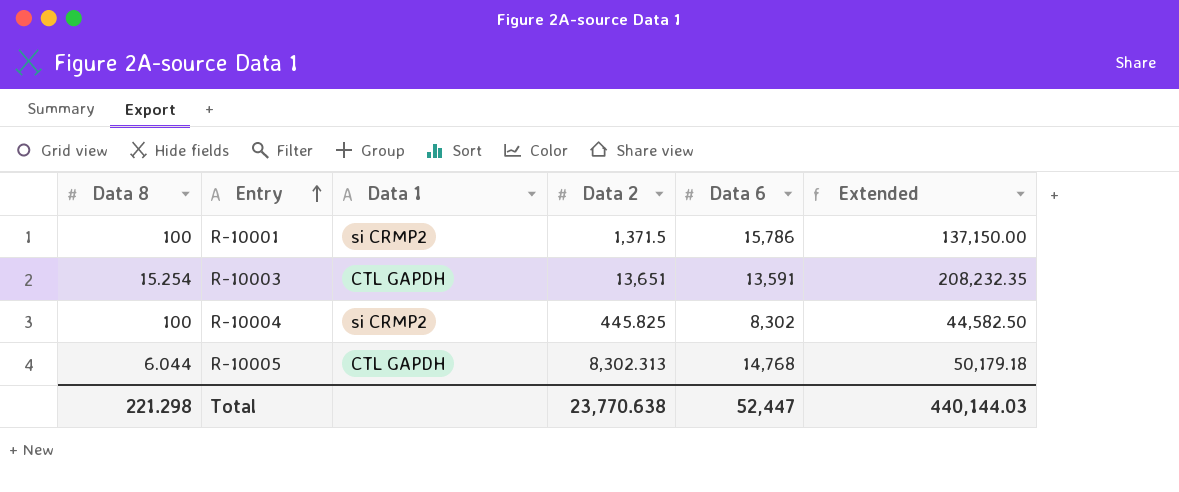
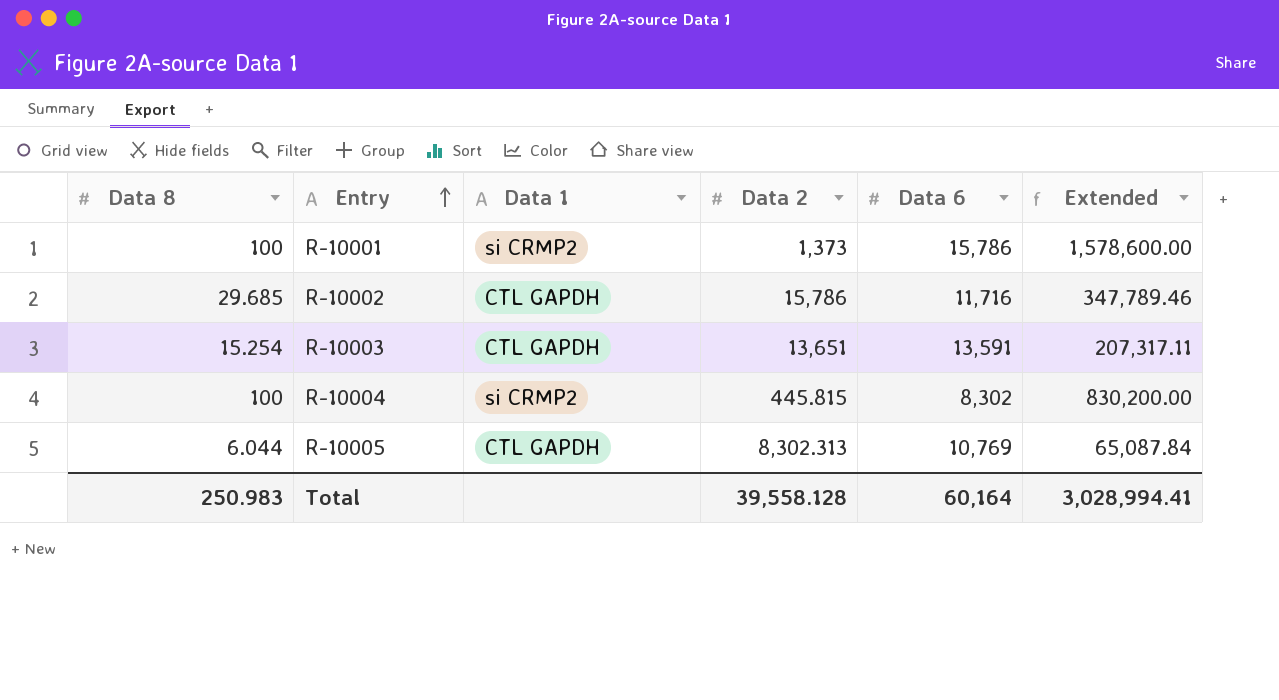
column Extended | formula: [Data 8] * [Data 2] -> [Data 8] * [Data 6]
R-10001 | Data 2: 1,371.5 -> 1,373
row R-10002: none -> 29.685 | CTL GAPDH | 15,786 | 11,716 | 347,789.46
R-10004 | Data 2: 445.825 -> 445.815
R-10005 | Data 6: 14,768 -> 10,769
Total | Data 8: 221.298 -> 250.983
Total | Data 2: 23,770.638 -> 39,558.128
Total | Data 6: 52,447 -> 60,164
Total | Extended: 440,144.03 -> 3,028,994.41

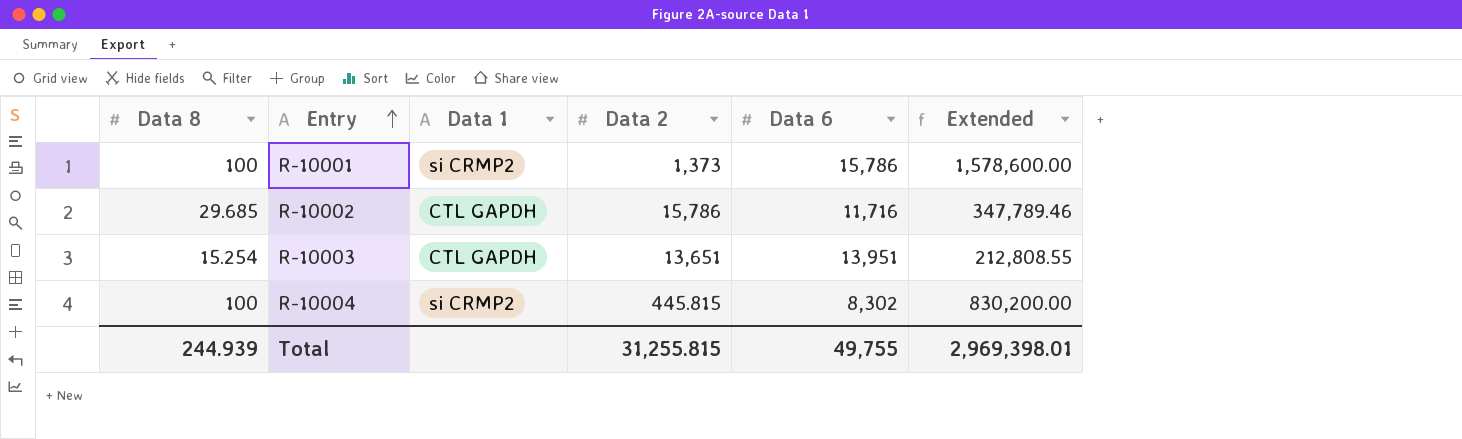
row R-10005: 6.044 | CTL GAPDH | 8,302.313 | 10,769 | 65,087.84 -> none
R-10003 | Data 6: 13,591 -> 13,951
R-10003 | Extended: 207,317.11 -> 212,808.55
Total | Data 8: 250.983 -> 244.939
Total | Data 2: 39,558.128 -> 31,255.815
Total | Data 6: 60,164 -> 49,755
Total | Extended: 3,028,994.41 -> 2,969,398.01

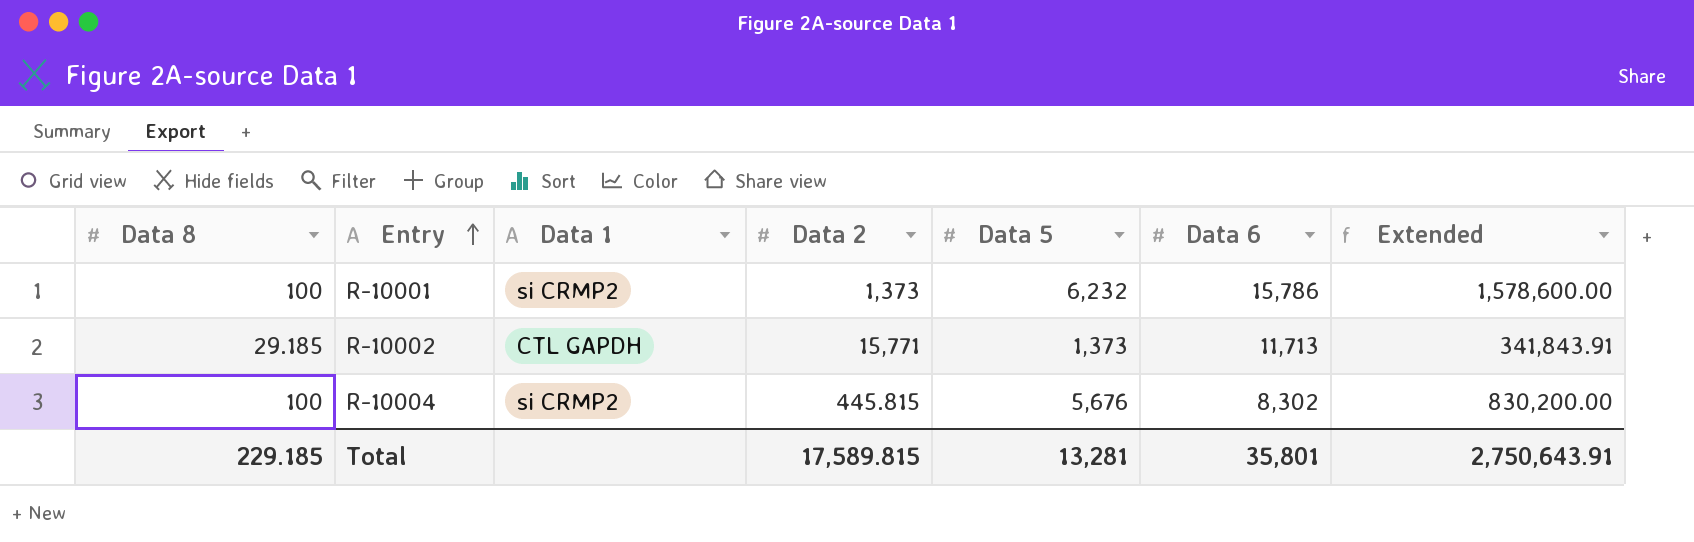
column Data 5 | position: none -> 5
row R-10003: 15.254 | CTL GAPDH | 13,651 | 13,951 | 212,808.55 -> none
R-10002 | Data 8: 29.685 -> 29.185
R-10002 | Data 2: 15,786 -> 15,771
R-10002 | Data 6: 11,716 -> 11,713
R-10002 | Extended: 347,789.46 -> 341,843.91
Total | Data 8: 244.939 -> 229.185
Total | Data 2: 31,255.815 -> 17,589.815
Total | Data 6: 49,755 -> 35,801
Total | Extended: 2,969,398.01 -> 2,750,643.91

